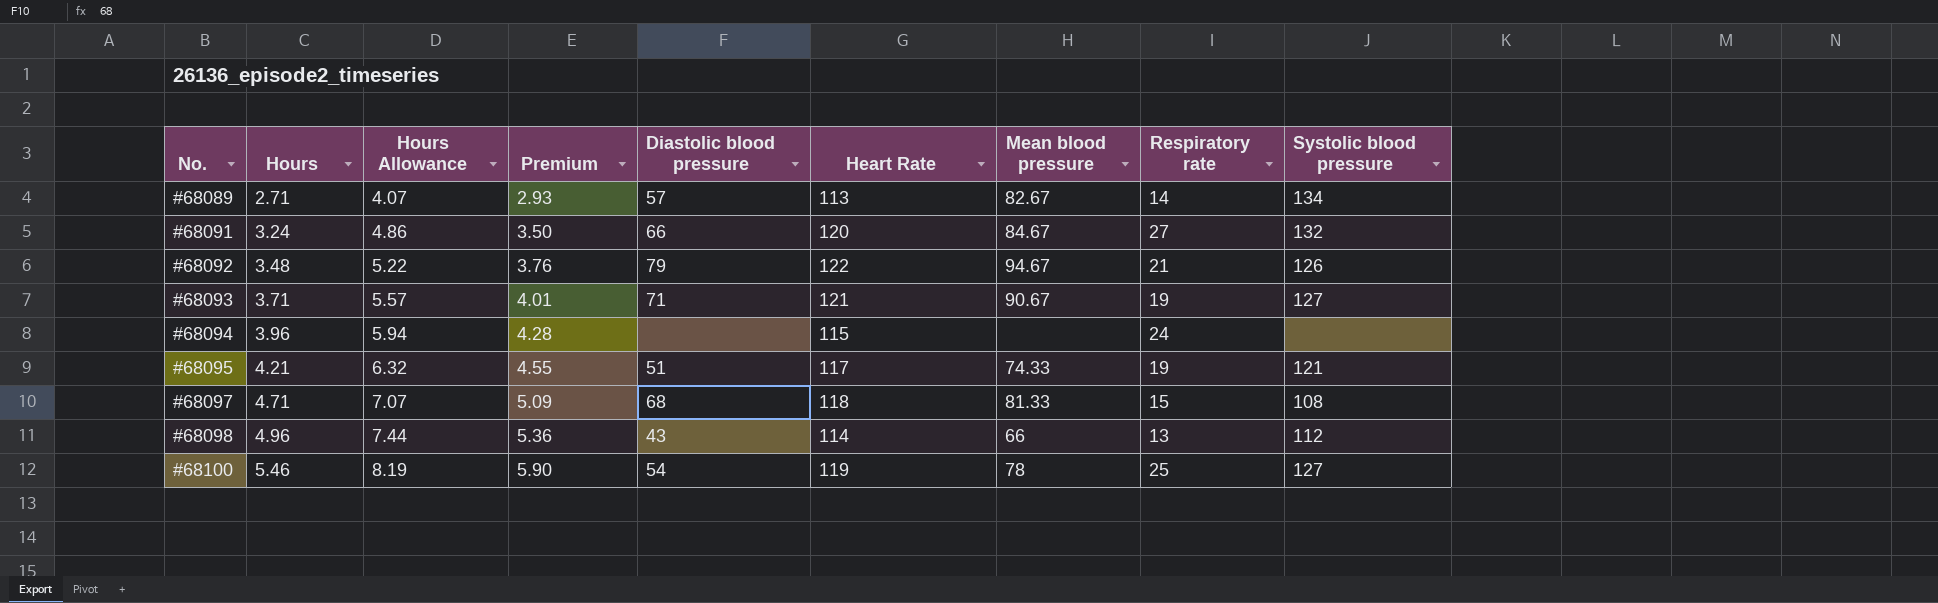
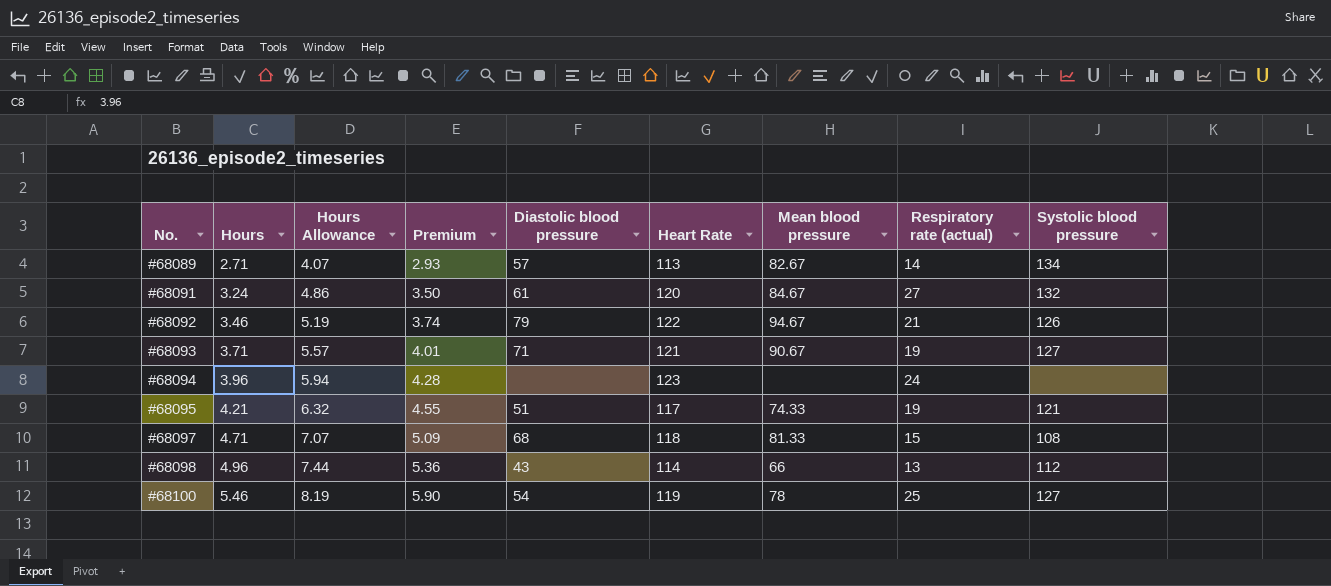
column name: Respiratory rate -> Respiratory rate (actual)
#68091 | Diastolic blood pressure: 66 -> 61
#68092 | Hours: 3.48 -> 3.46
#68092 | Hours Allowance: 5.22 -> 5.19
#68092 | Premium: 3.76 -> 3.74
#68094 | Heart Rate: 115 -> 123

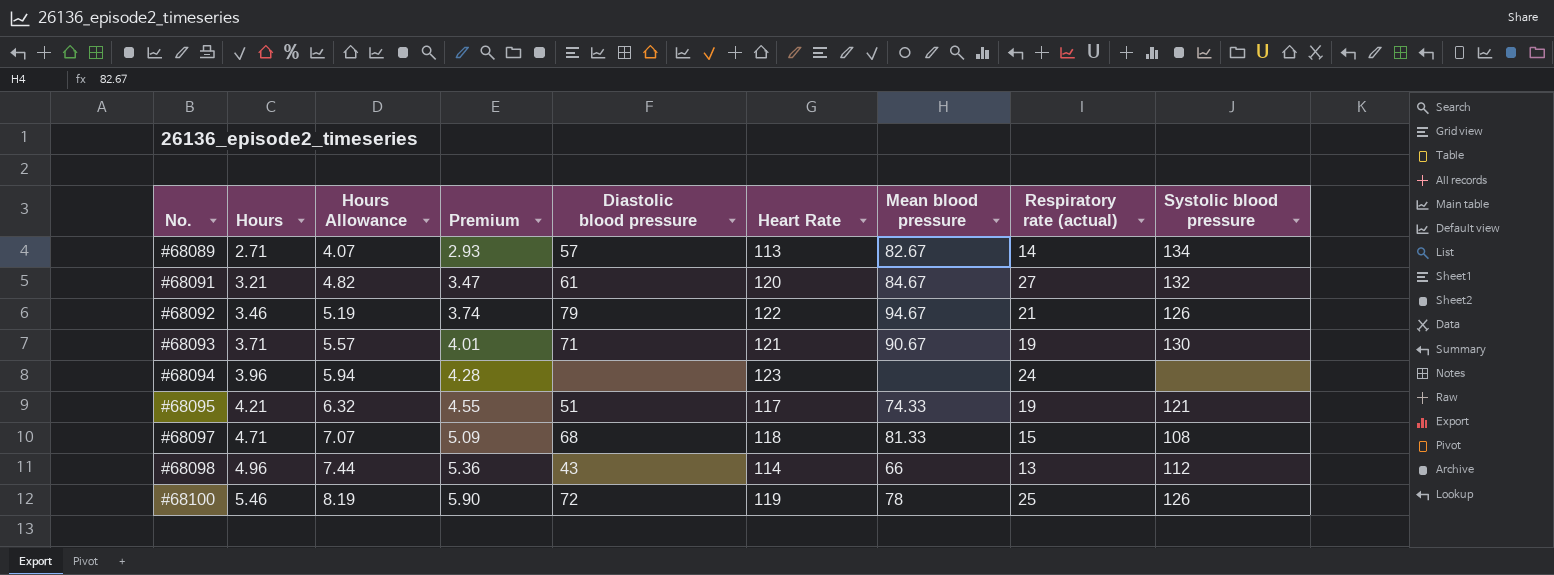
#68091 | Hours: 3.24 -> 3.21
#68091 | Hours Allowance: 4.86 -> 4.82
#68091 | Premium: 3.50 -> 3.47
#68093 | Systolic blood pressure: 127 -> 130
#68100 | Diastolic blood pressure: 54 -> 72
#68100 | Systolic blood pressure: 127 -> 126

